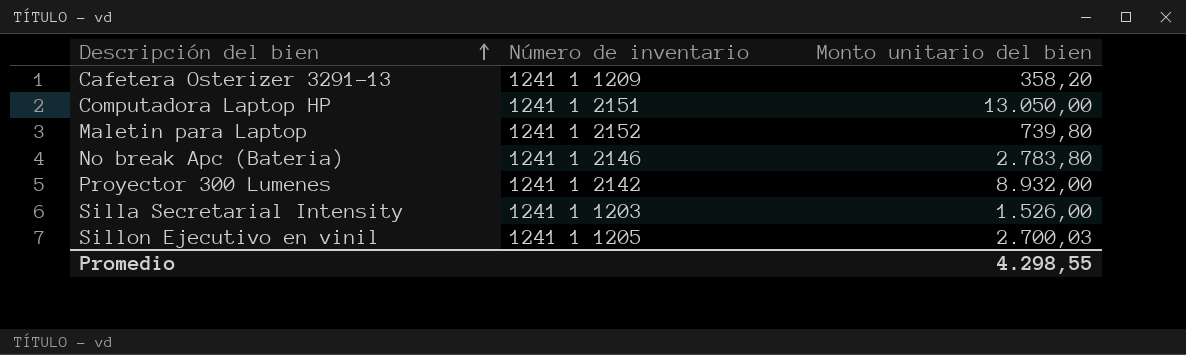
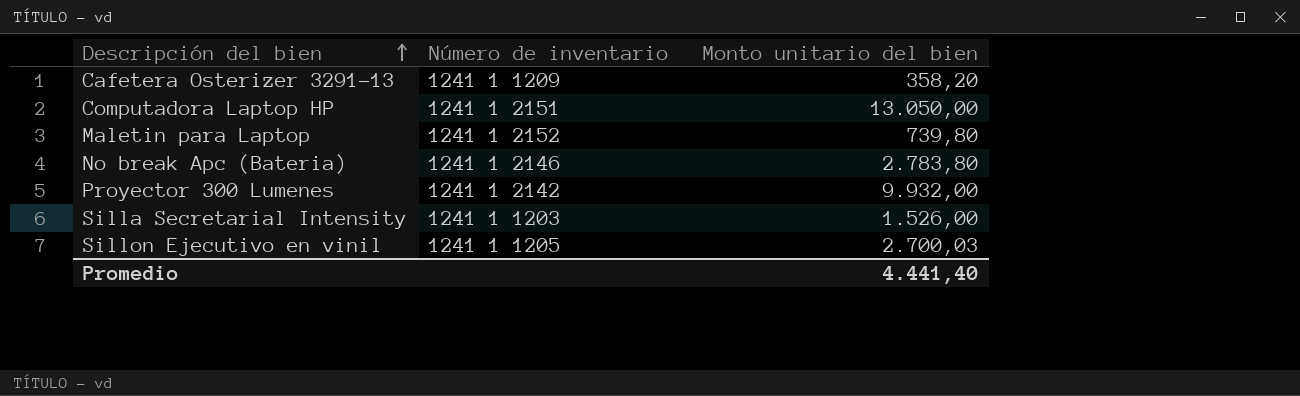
Proyector 300 Lumenes | Monto unitario del bien: 8.932,00 -> 9.932,00
Promedio | Monto unitario del bien: 4.298,55 -> 4.441,40

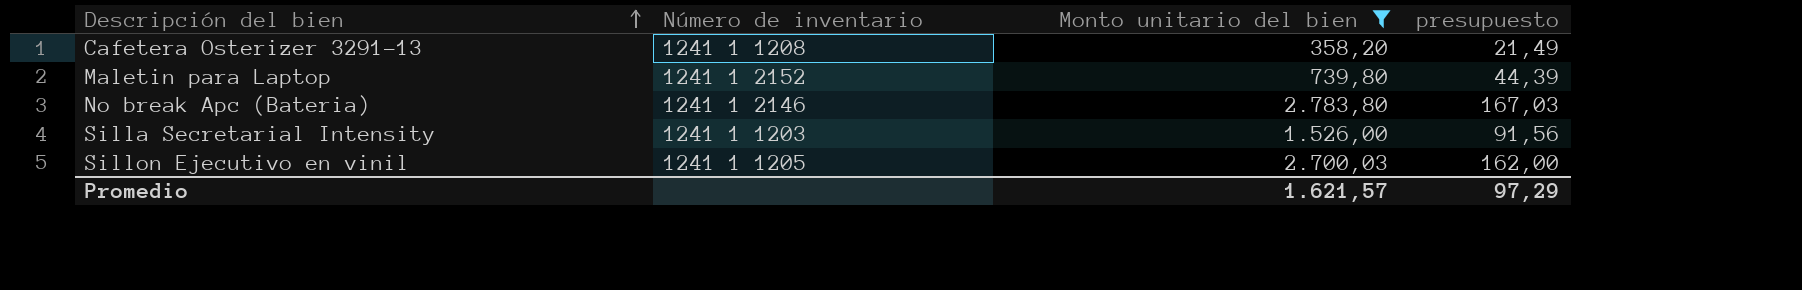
filter: none -> Monto unitario del bien <= 2.783,80
column presupuesto | formula: none -> [Monto unitario del bien] * 0,06
Cafetera Osterizer 3291-13 | Número de inventario: 1241 1 1209 -> 1241 1 1208
Promedio | Monto unitario del bien: 4.441,40 -> 1.621,57

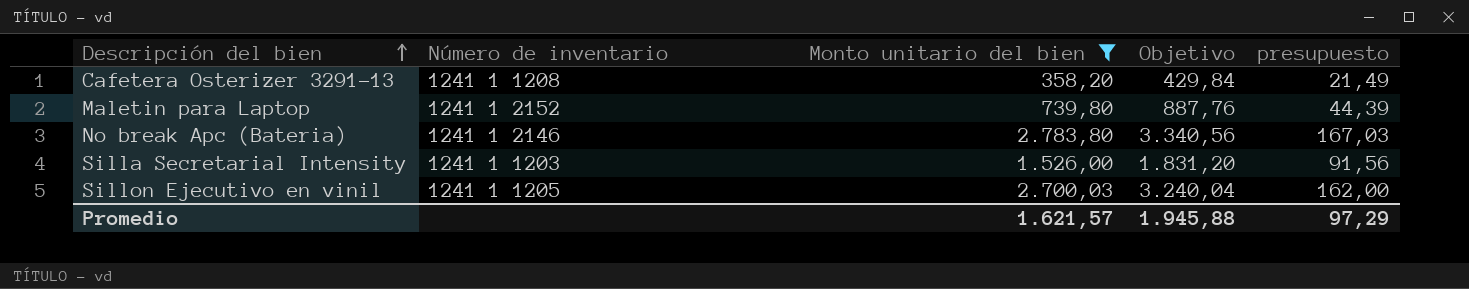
column Objetivo | formula: none -> [Monto unitario del bien] * 1,2

